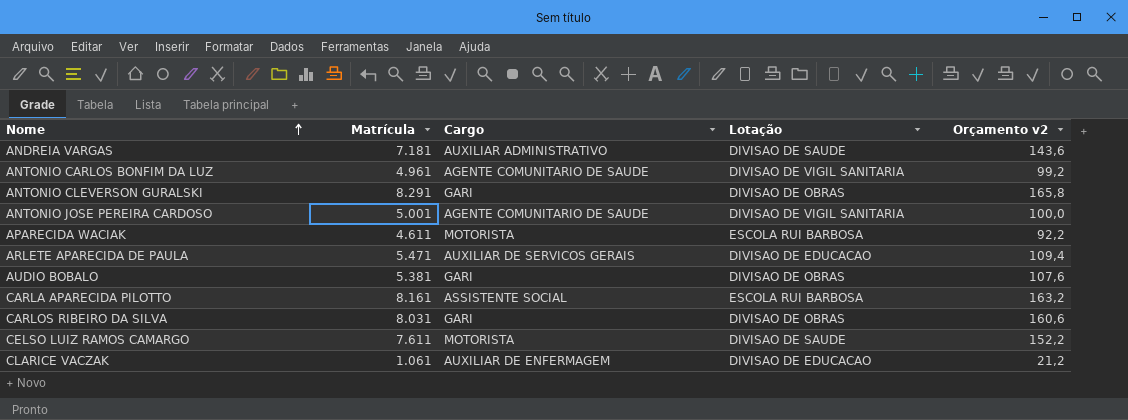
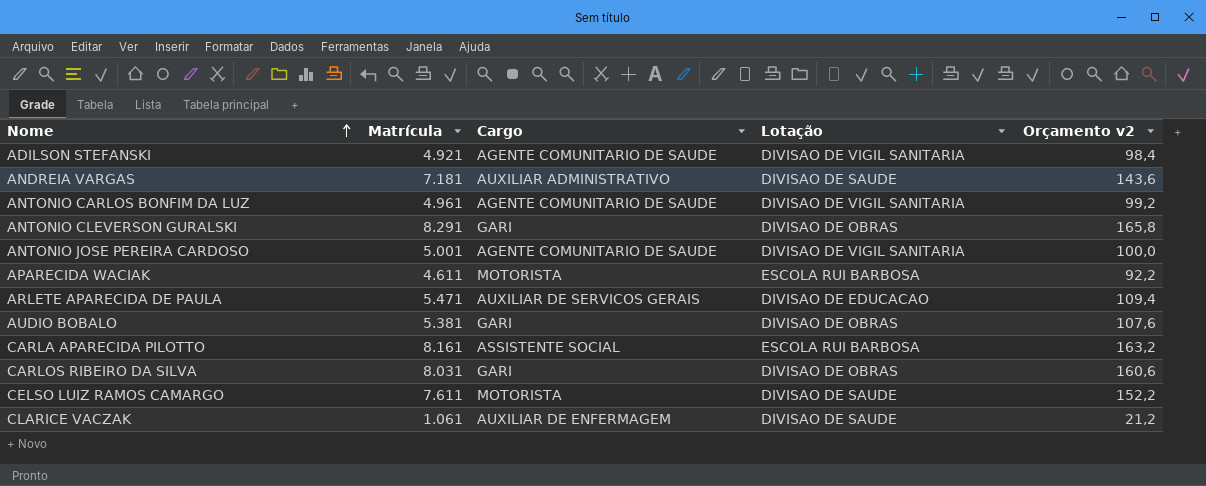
row ADILSON STEFANSKI: none -> 4.921 | AGENTE COMUNITARIO DE SAUDE | DIVISAO DE VIGIL SANITARIA | 98,4
CLARICE VACZAK | Lotação: DIVISAO DE EDUCACAO -> DIVISAO DE SAUDE

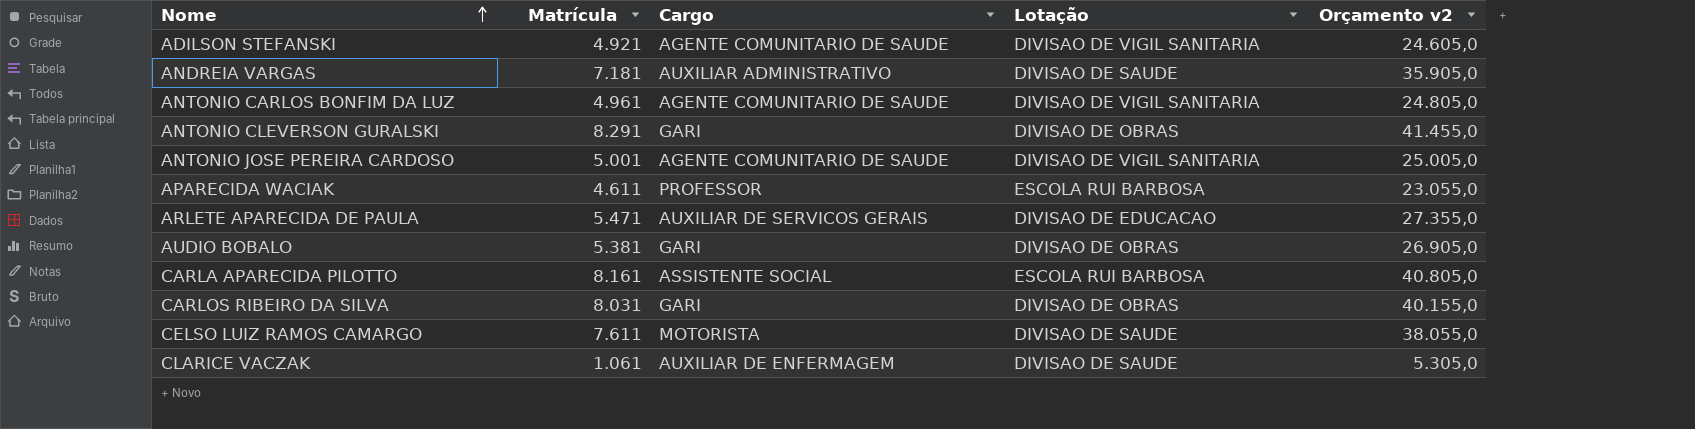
column Orçamento v2 | formula: [Matrícula] * 0,02 -> [Matrícula] * 5
APARECIDA WACIAK | Cargo: MOTORISTA -> PROFESSOR

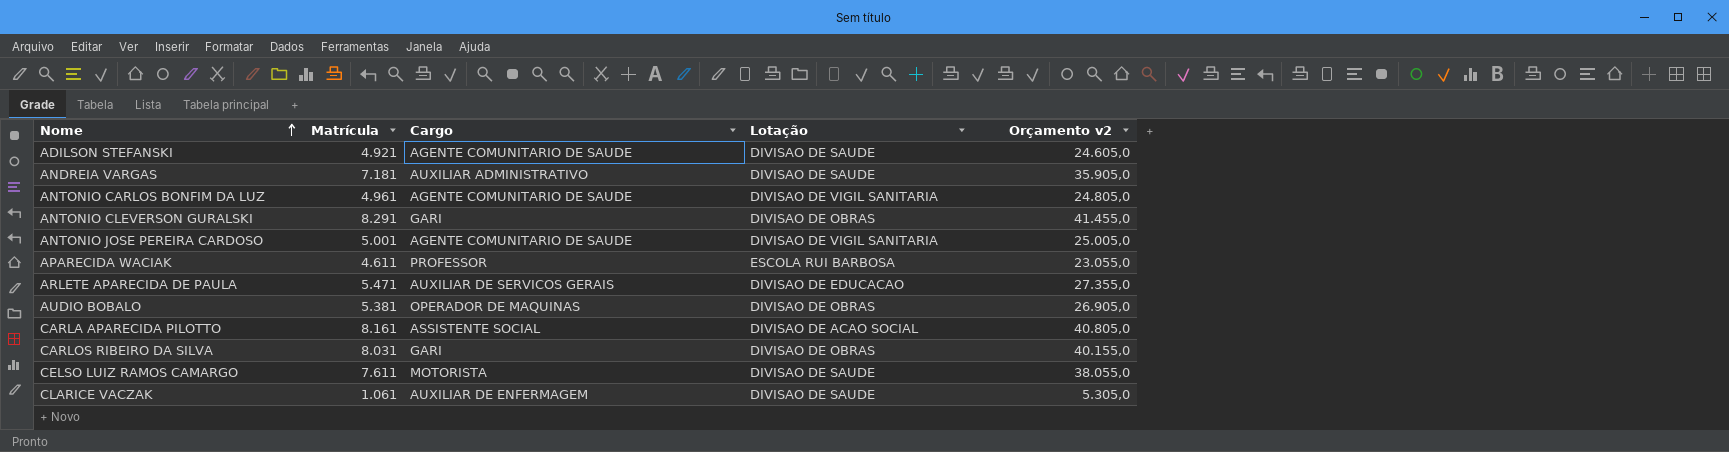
ADILSON STEFANSKI | Lotação: DIVISAO DE VIGIL SANITARIA -> DIVISAO DE SAUDE
AUDIO BOBALO | Cargo: GARI -> OPERADOR DE MAQUINAS
CARLA APARECIDA PILOTTO | Lotação: ESCOLA RUI BARBOSA -> DIVISAO DE ACAO SOCIAL

